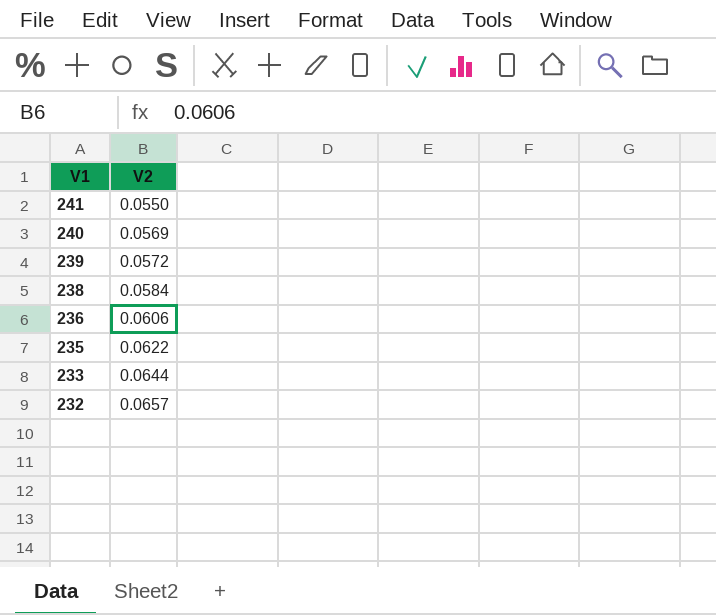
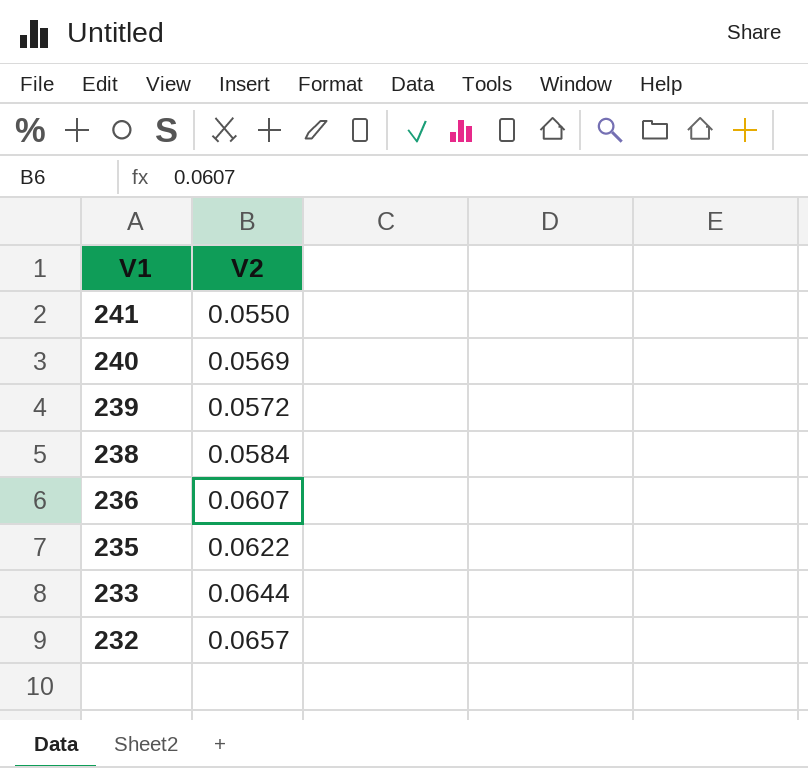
236 | V2: 0.0606 -> 0.0607

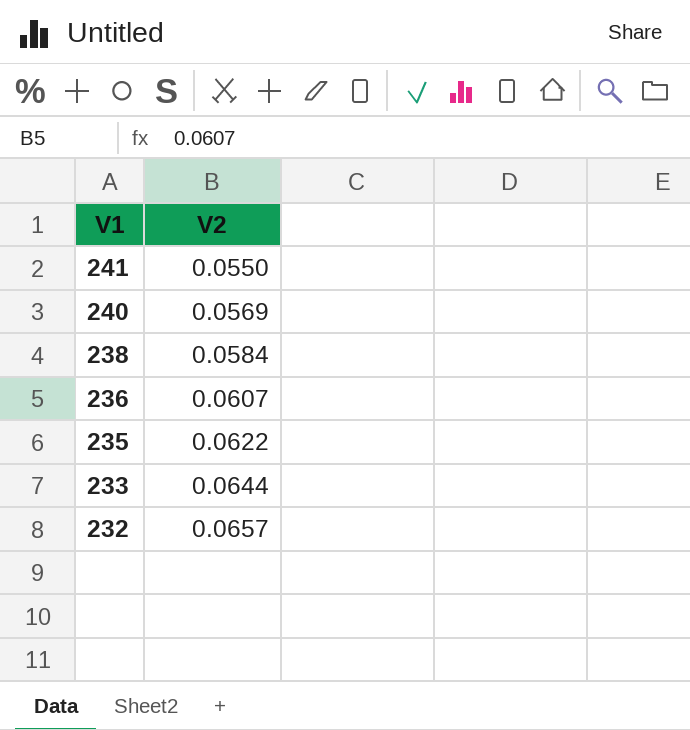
row 239: 0.0572 -> none

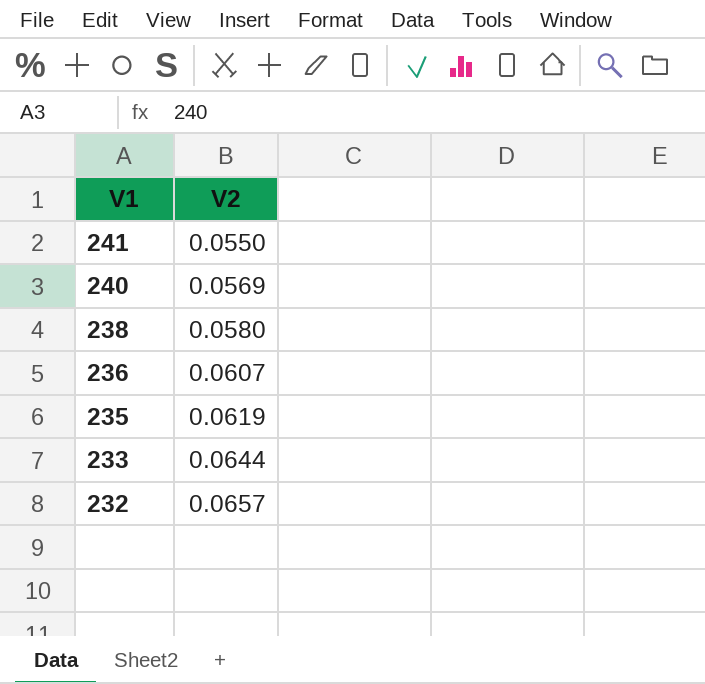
238 | V2: 0.0584 -> 0.0580
235 | V2: 0.0622 -> 0.0619

